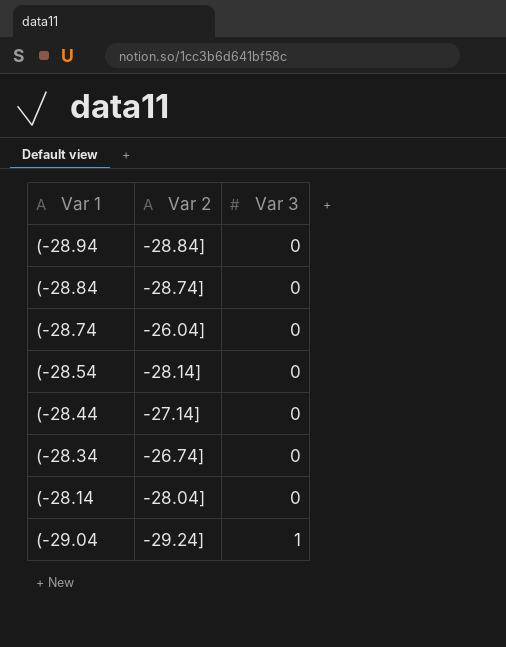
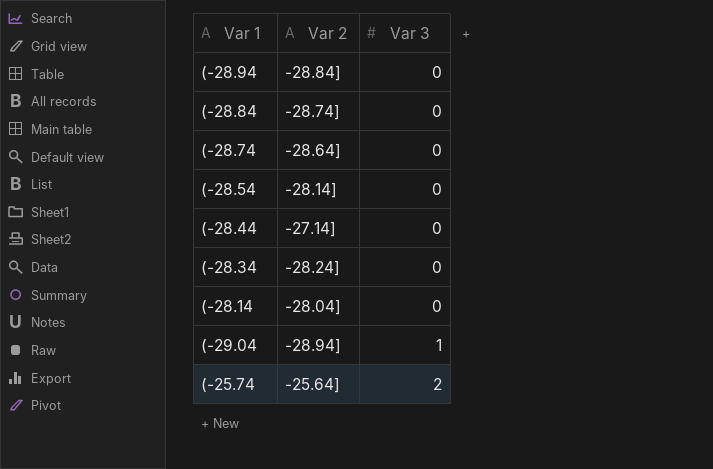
(-28.74 | Var 2: -26.04] -> -28.64]
(-28.34 | Var 2: -26.74] -> -28.24]
(-29.04 | Var 2: -29.24] -> -28.94]
row (-25.74: none -> -25.64] | 2

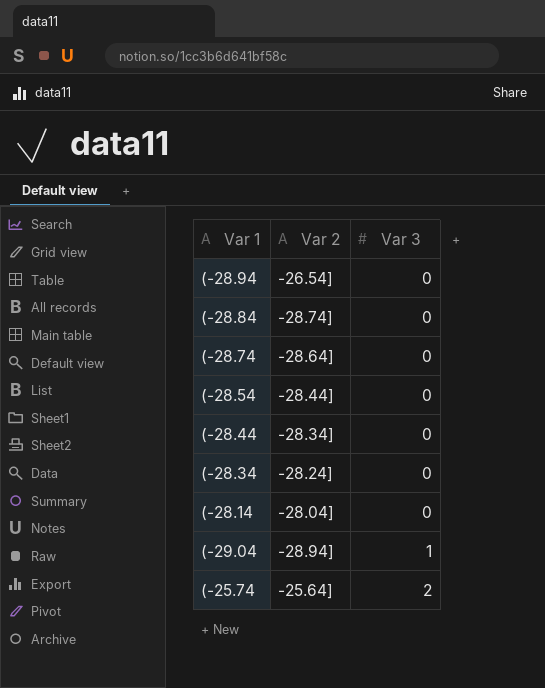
(-28.94 | Var 2: -28.84] -> -26.54]
(-28.54 | Var 2: -28.14] -> -28.44]
(-28.44 | Var 2: -27.14] -> -28.34]

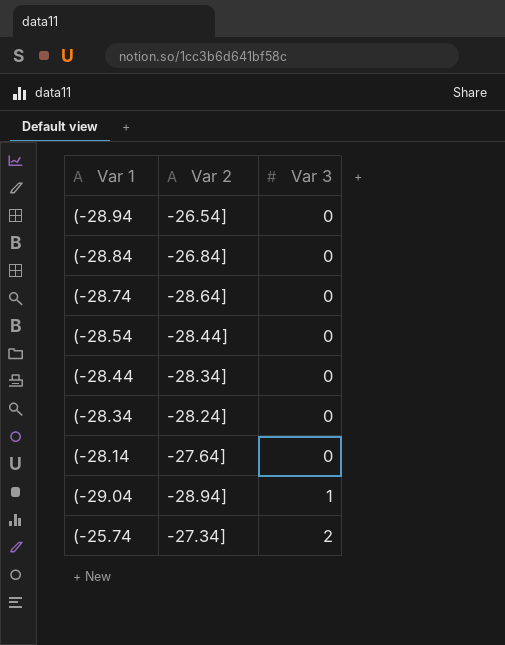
(-28.84 | Var 2: -28.74] -> -26.84]
(-28.14 | Var 2: -28.04] -> -27.64]
(-25.74 | Var 2: -25.64] -> -27.34]

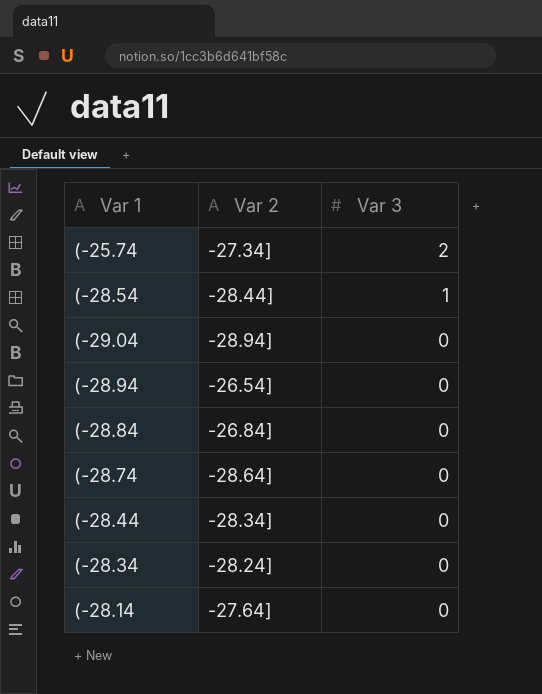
row order: Var 3 ascending -> Var 3 descending
(-28.54 | Var 3: 0 -> 1
(-29.04 | Var 3: 1 -> 0

